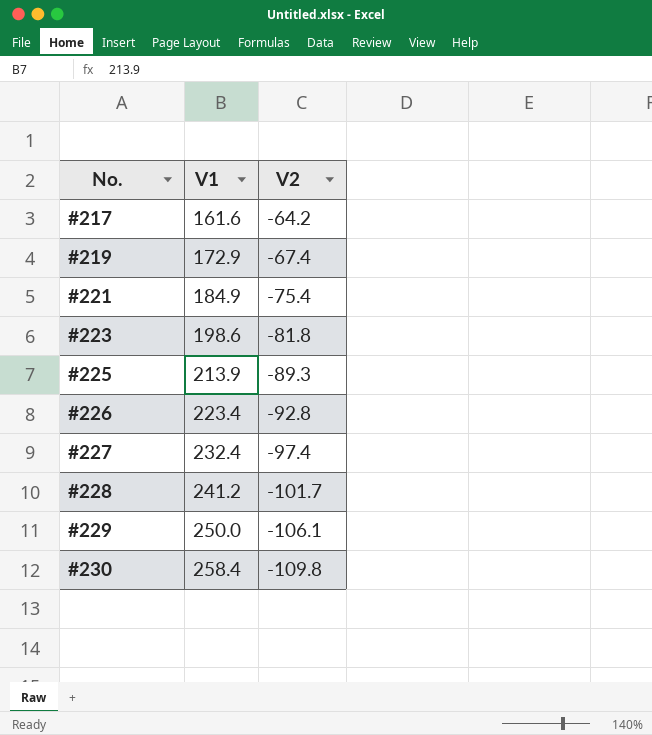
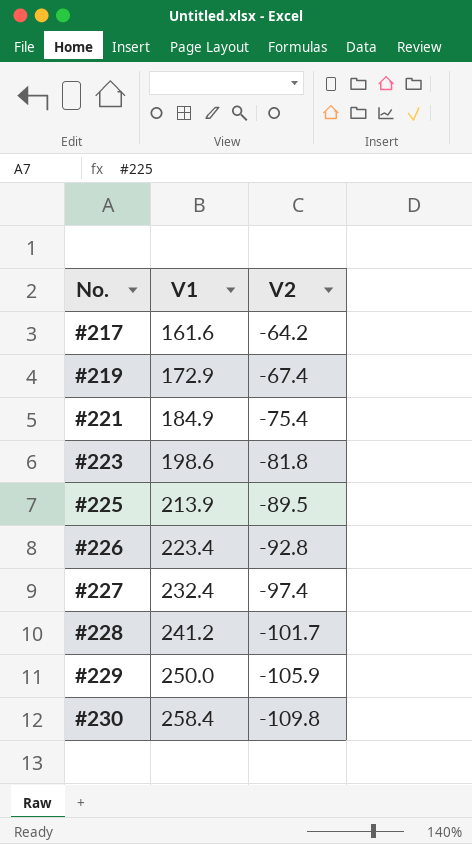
#225 | V2: -89.3 -> -89.5
#229 | V2: -106.1 -> -105.9

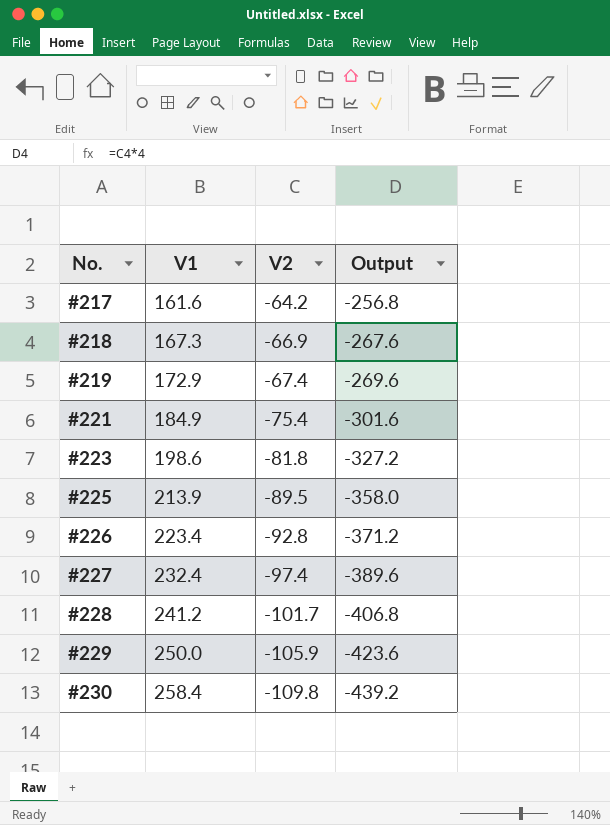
column Output | formula: none -> [V2] * 4
row #218: none -> 167.3 | -66.9 | -267.6

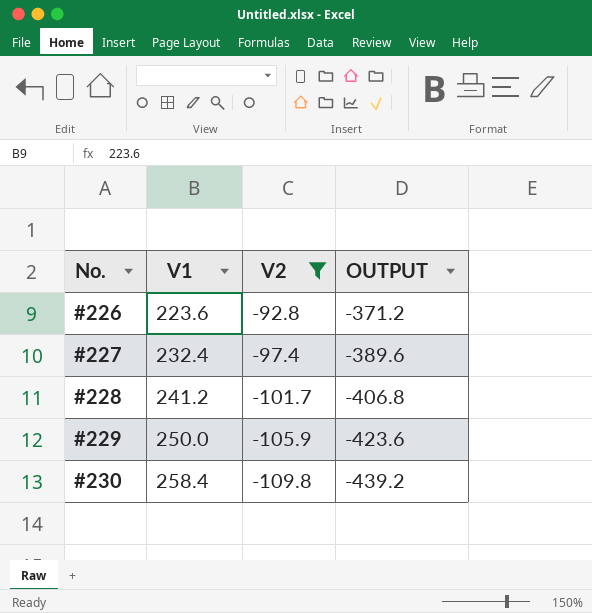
filter: none -> V2 <= -92.8
column name: Output -> OUTPUT
#226 | V1: 223.4 -> 223.6

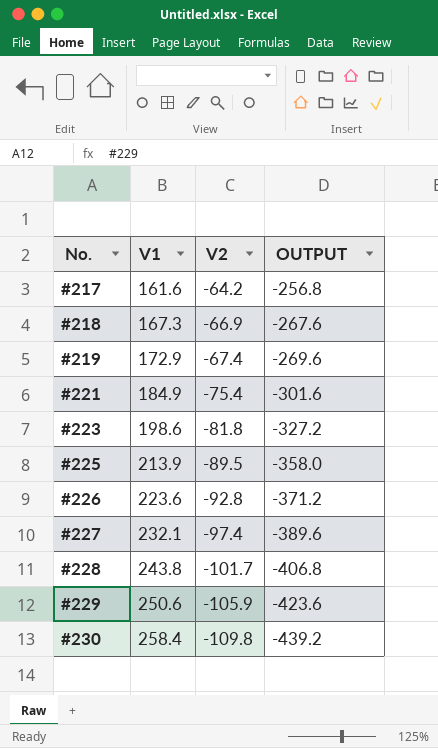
filter: V2 <= -92.8 -> none
#227 | V1: 232.4 -> 232.1
#228 | V1: 241.2 -> 243.8
#229 | V1: 250.0 -> 250.6

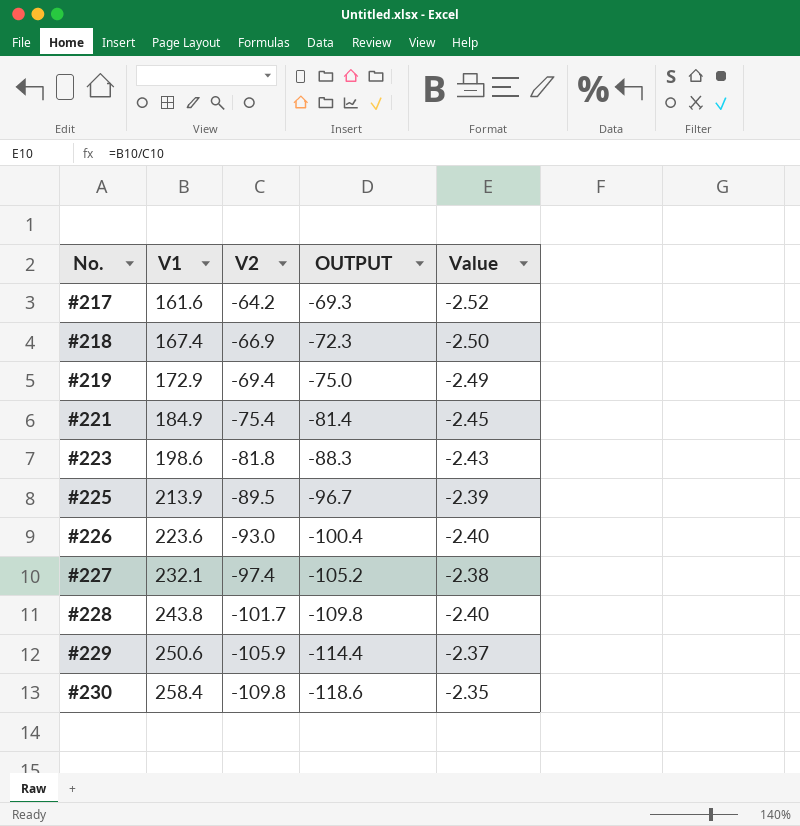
column OUTPUT | formula: [V2] * 4 -> [V2] * 1.08
column Value | formula: none -> [V1] / [V2]
#218 | V1: 167.3 -> 167.4
#219 | V2: -67.4 -> -69.4
#226 | V2: -92.8 -> -93.0

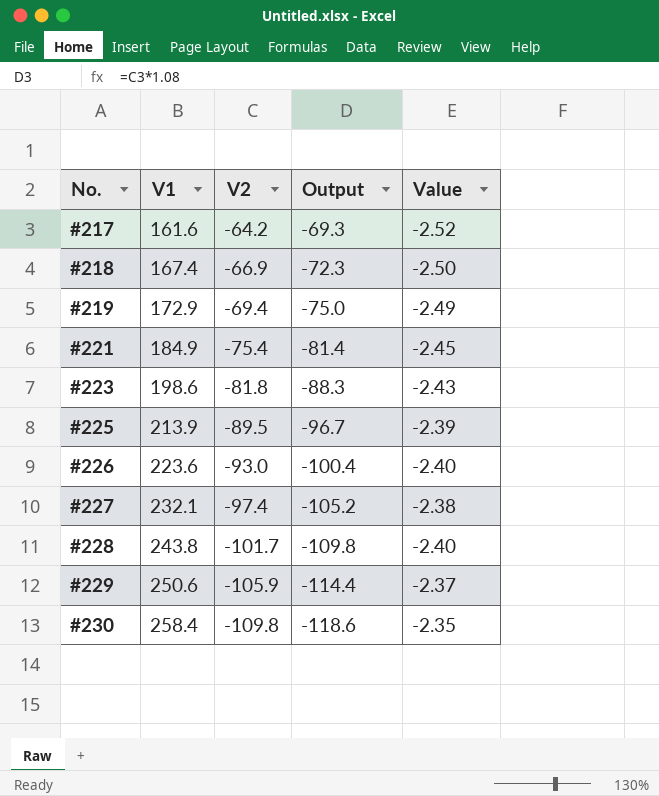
column name: OUTPUT -> Output

